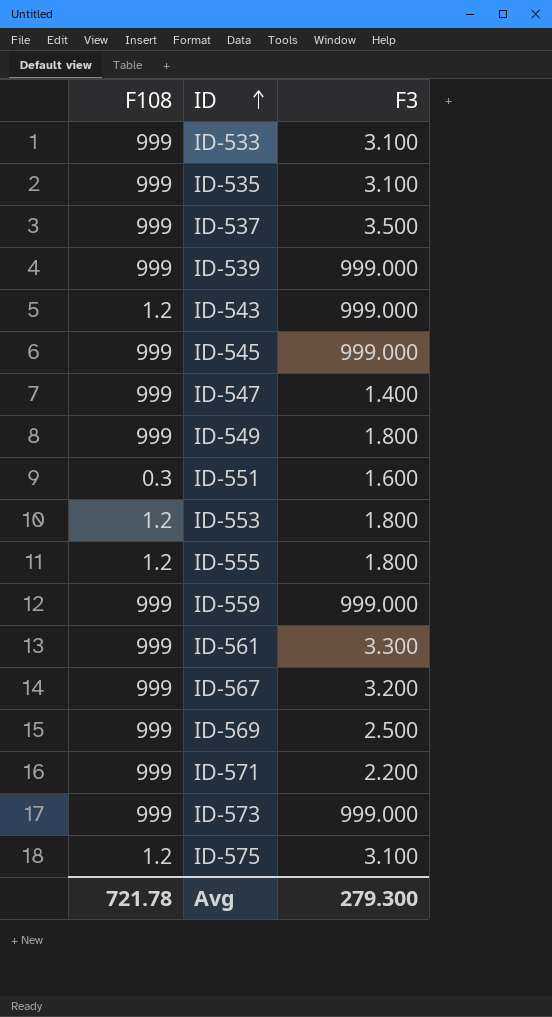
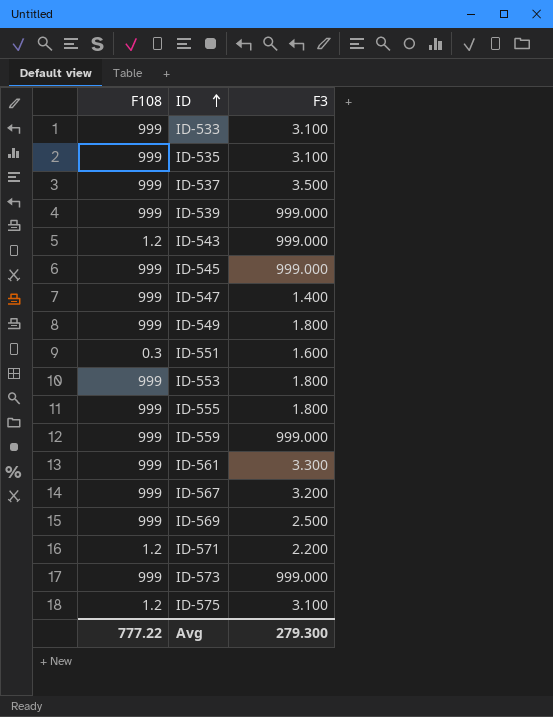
ID-553 | F108: 1.2 -> 999
ID-555 | F108: 1.2 -> 999
ID-571 | F108: 999 -> 1.2
Avg | F108: 721.78 -> 777.22

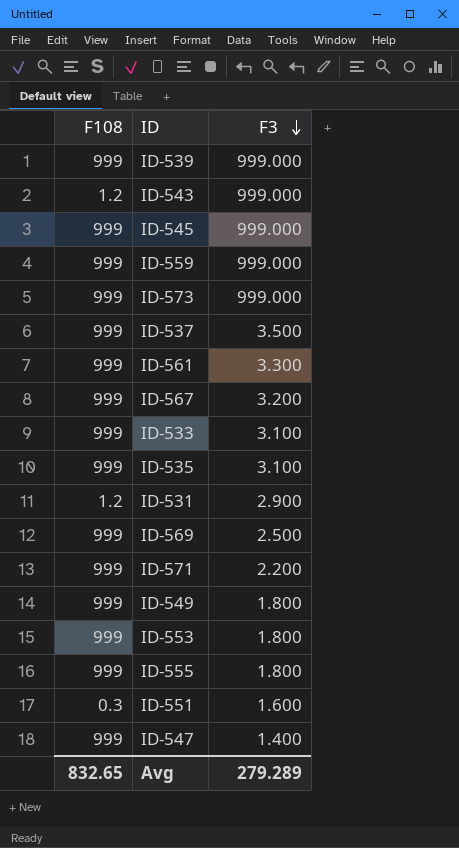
row order: ID ascending -> F3 descending
row ID-575: 1.2 | 3.100 -> none
row ID-531: none -> 1.2 | 2.900
ID-571 | F108: 1.2 -> 999
Avg | F108: 777.22 -> 832.65
Avg | F3: 279.300 -> 279.289

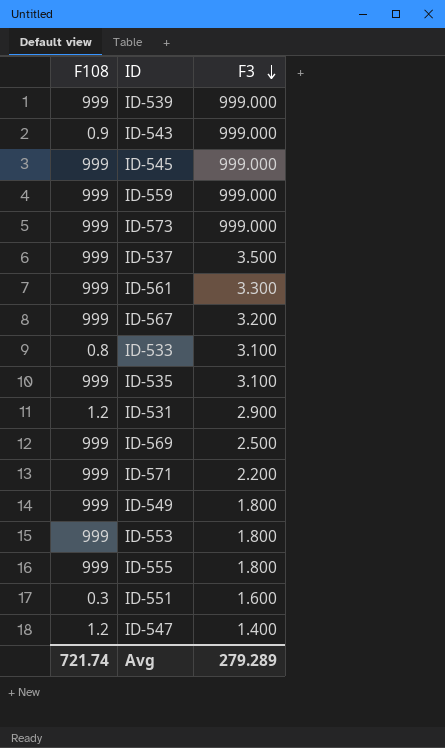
ID-543 | F108: 1.2 -> 0.9
ID-533 | F108: 999 -> 0.8
ID-547 | F108: 999 -> 1.2
Avg | F108: 832.65 -> 721.74

